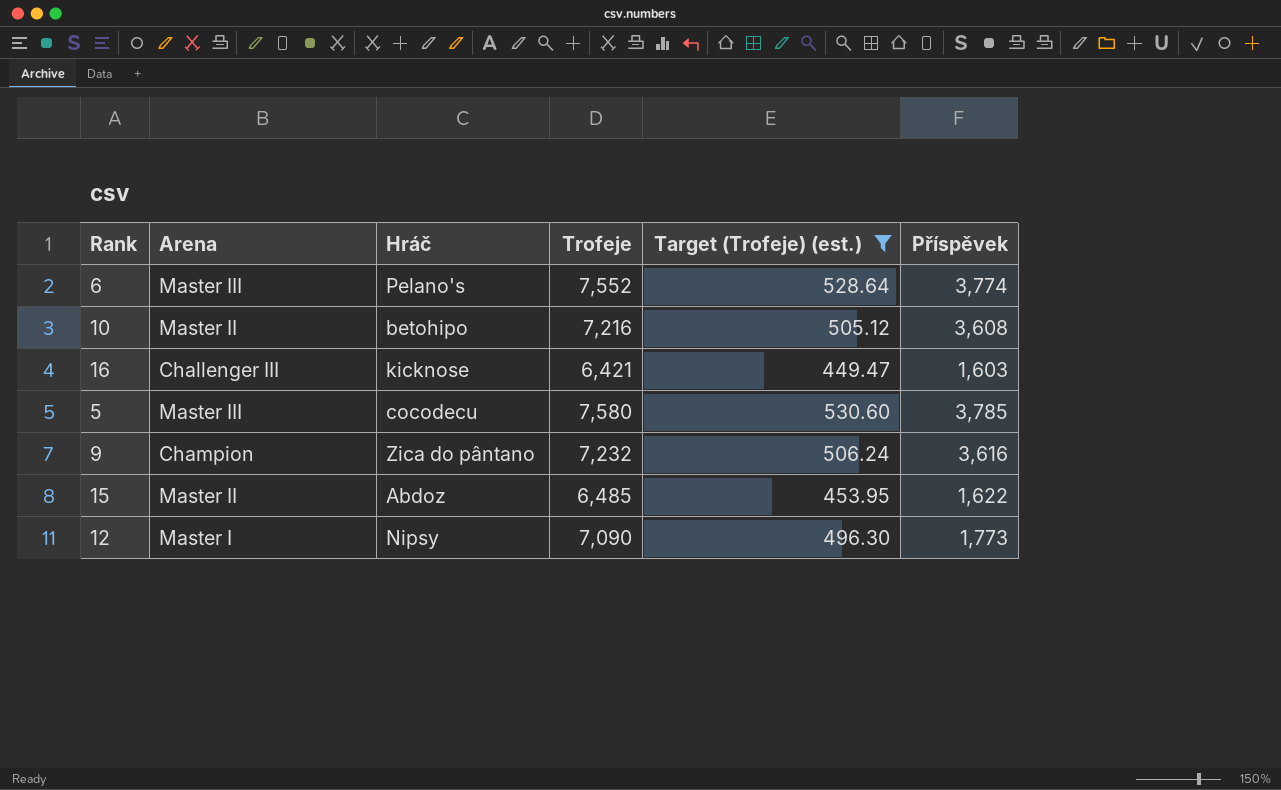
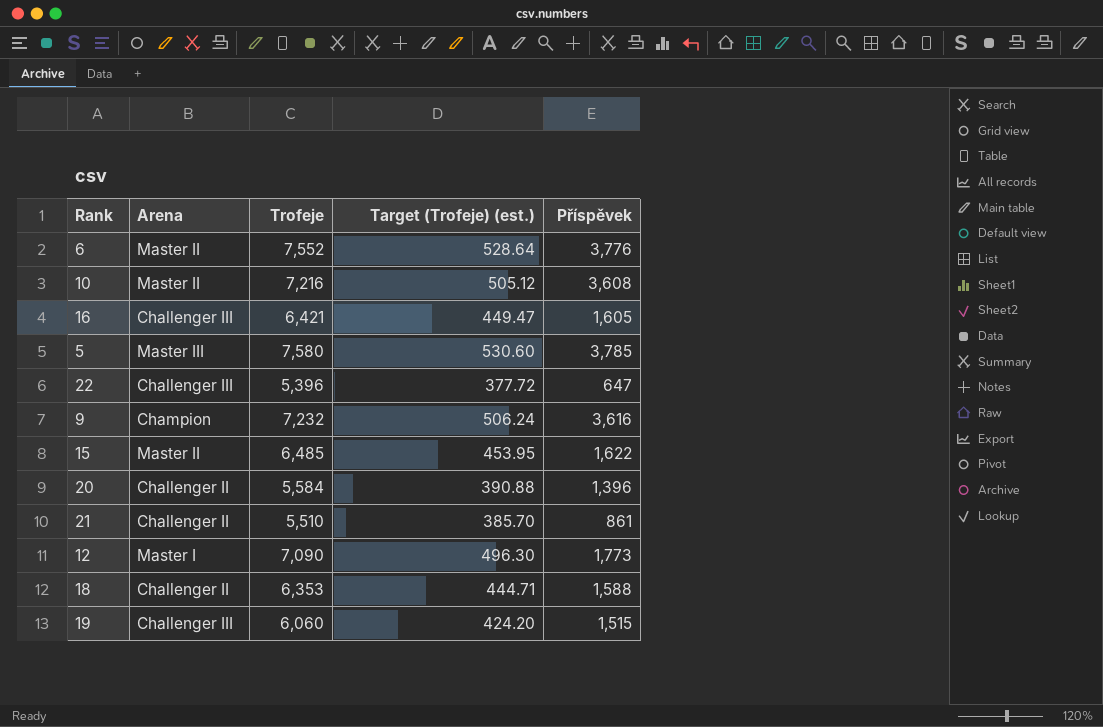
filter: Target (Trofeje) (est.) >= 449.47 -> none
column Hráč | position: 3 -> none
6 | Arena: Master III -> Master II
6 | Příspěvek: 3,774 -> 3,776
16 | Příspěvek: 1,603 -> 1,605

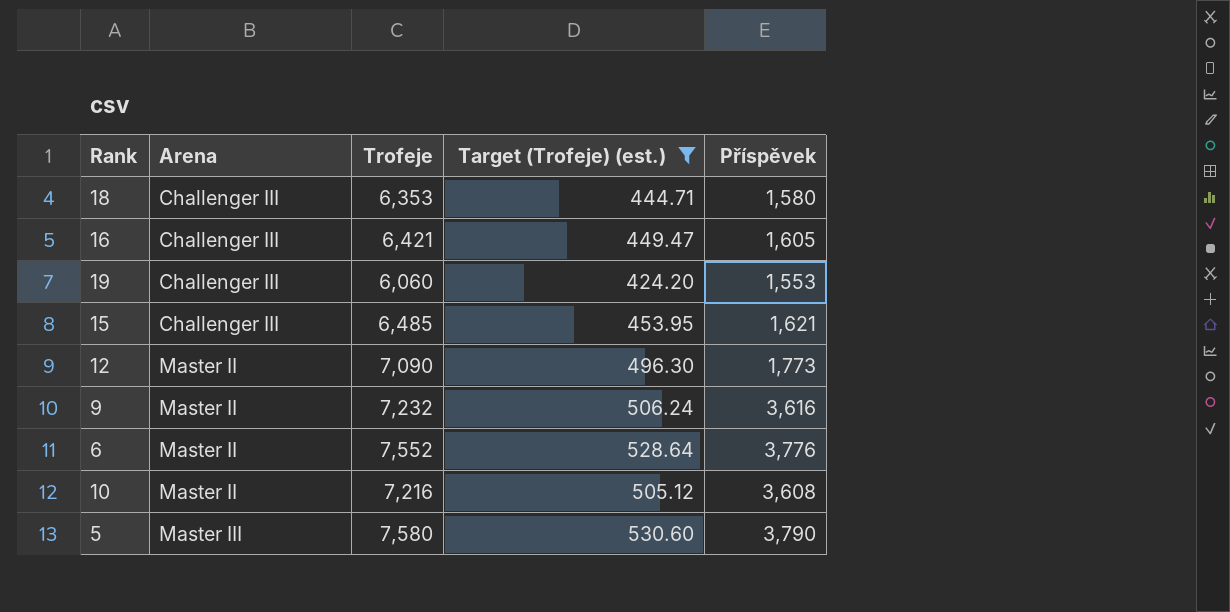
filter: none -> Target (Trofeje) (est.) >= 424.20
row order: none -> Arena ascending
18 | Arena: Challenger II -> Challenger III
18 | Příspěvek: 1,588 -> 1,580
19 | Příspěvek: 1,515 -> 1,553
15 | Arena: Master II -> Challenger III
15 | Příspěvek: 1,622 -> 1,621
12 | Arena: Master I -> Master II
9 | Arena: Champion -> Master II
5 | Příspěvek: 3,785 -> 3,790

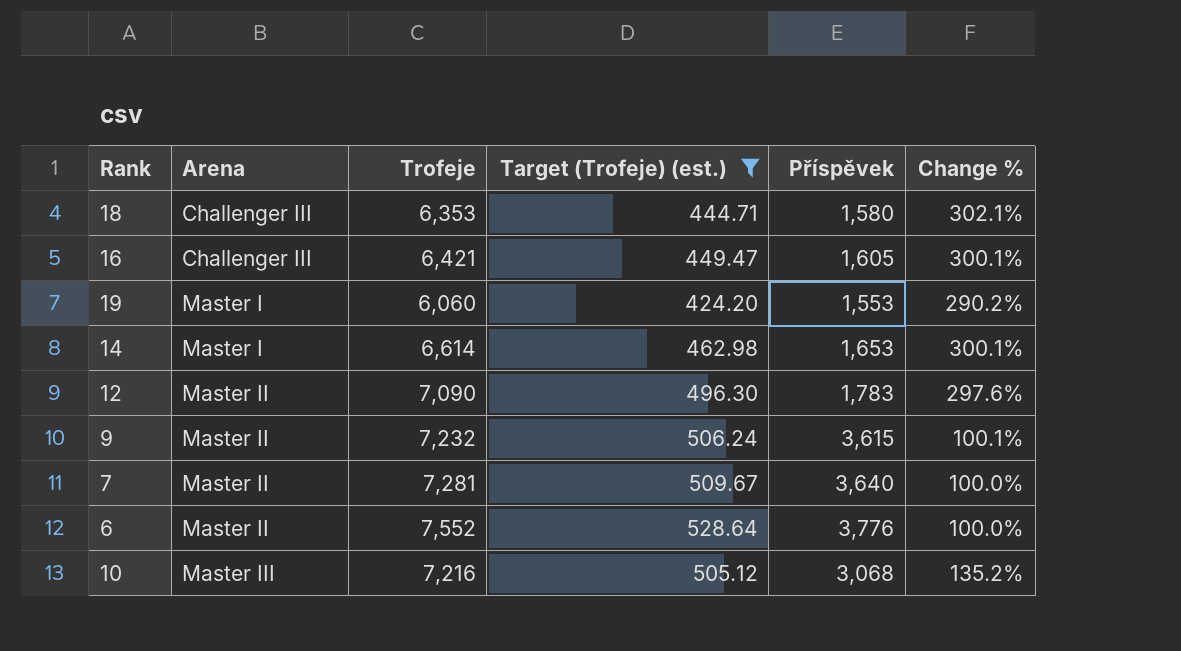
column Change % | formula: none -> ([Trofeje] - [Příspěvek]) / [Příspěvek]
row 15: Challenger III | 6,485 | 453.95 | 1,621 -> none
row 5: Master III | 7,580 | 530.60 | 3,790 -> none
19 | Arena: Challenger III -> Master I
row 14: none -> Master I | 6,614 | 462.98 | 1,653 | 300.1%
12 | Příspěvek: 1,773 -> 1,783
9 | Příspěvek: 3,616 -> 3,615
row 7: none -> Master II | 7,281 | 509.67 | 3,640 | 100.0%
10 | Arena: Master II -> Master III
10 | Příspěvek: 3,608 -> 3,068

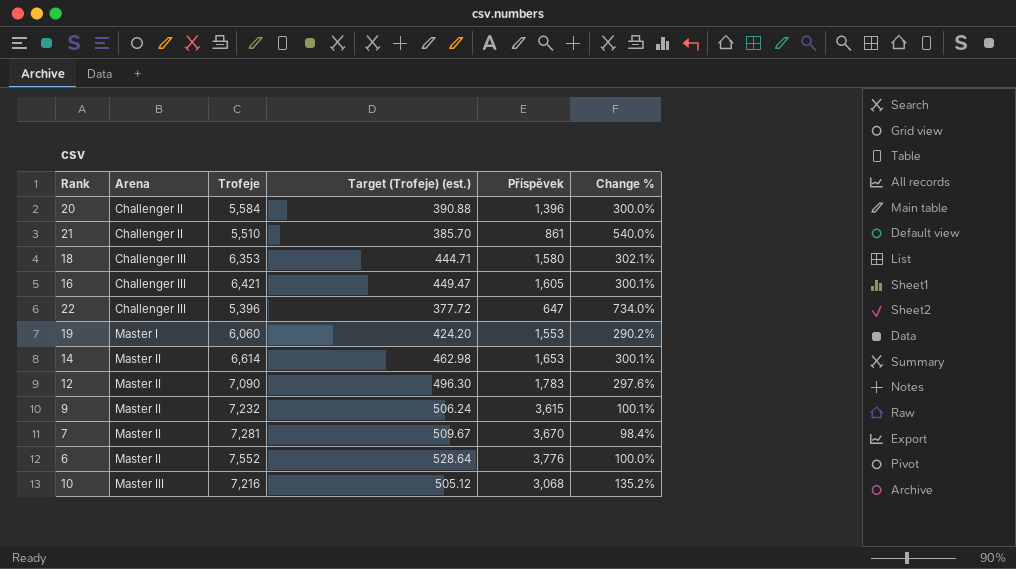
filter: Target (Trofeje) (est.) >= 424.20 -> none
14 | Arena: Master I -> Master II
7 | Příspěvek: 3,640 -> 3,670
7 | Change %: 100.0% -> 98.4%

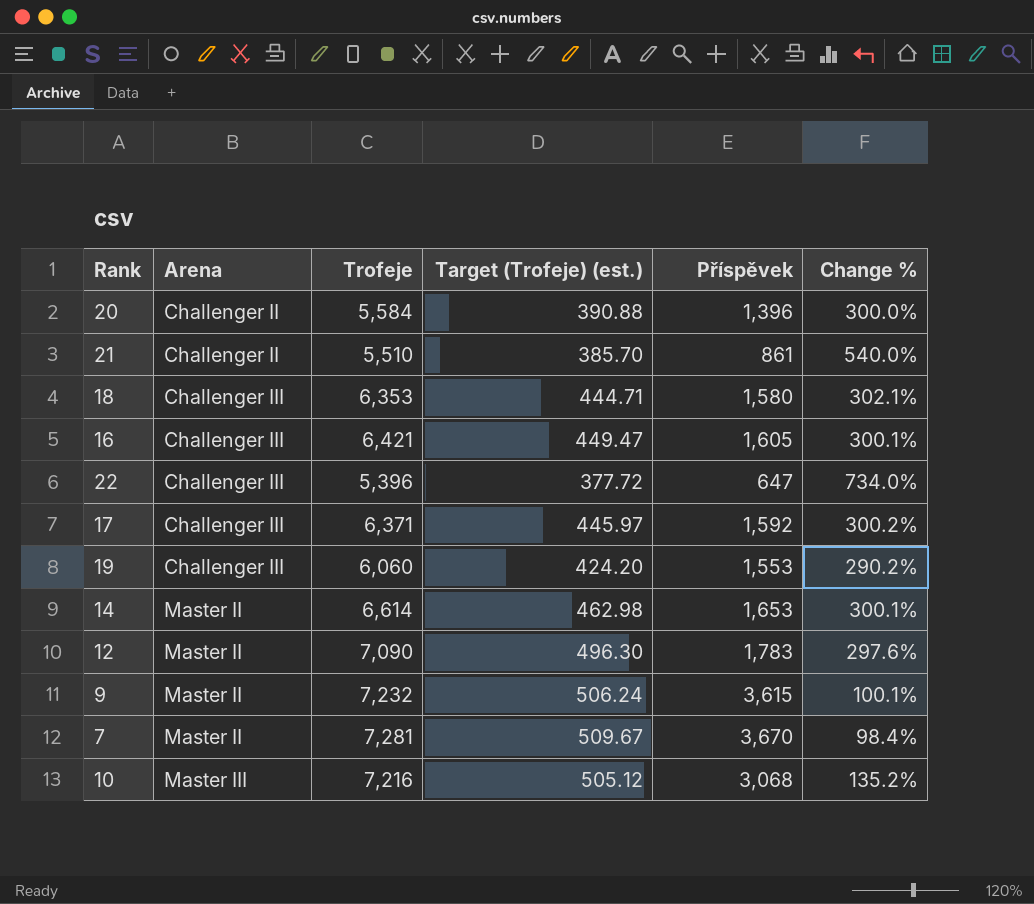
row 6: Master II | 7,552 | 528.64 | 3,776 | 100.0% -> none
row 17: none -> Challenger III | 6,371 | 445.97 | 1,592 | 300.2%
19 | Arena: Master I -> Challenger III

